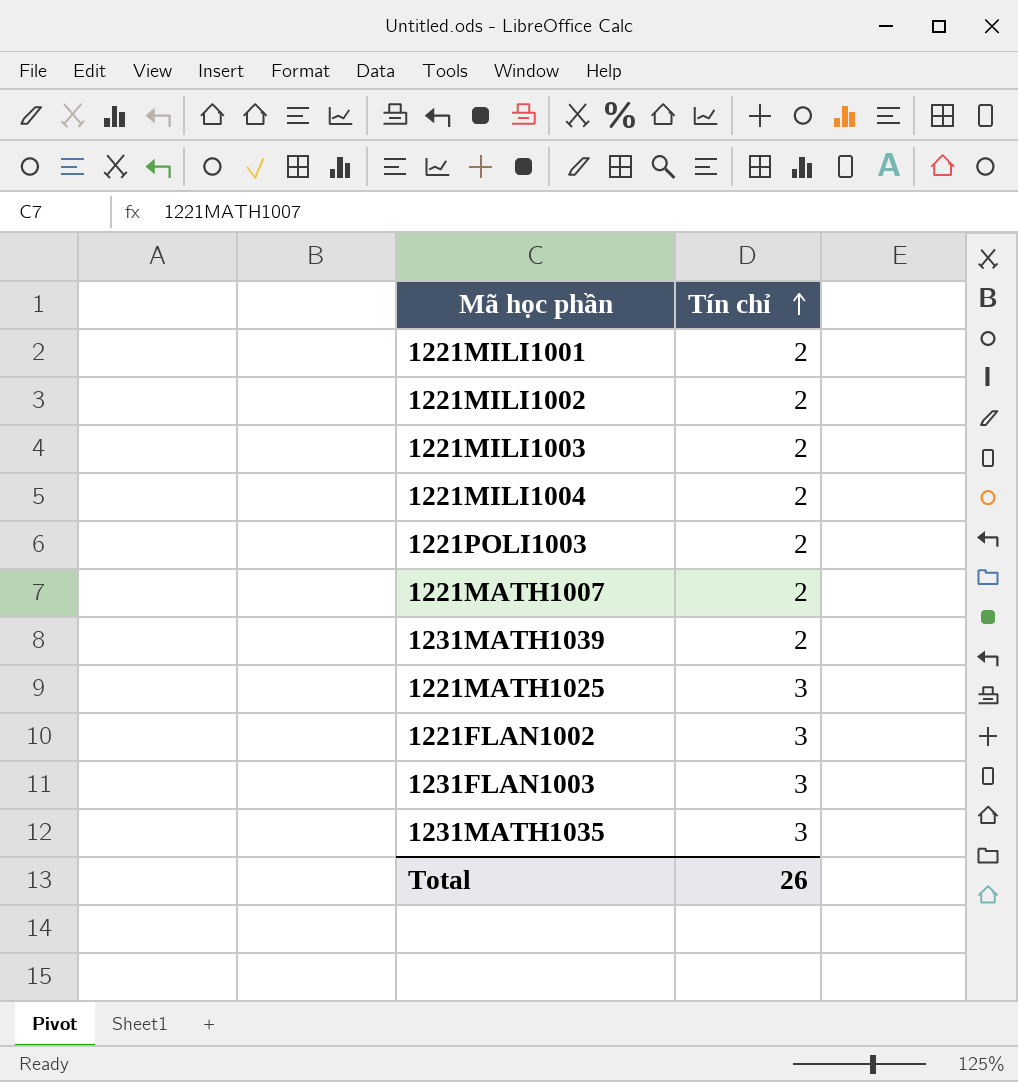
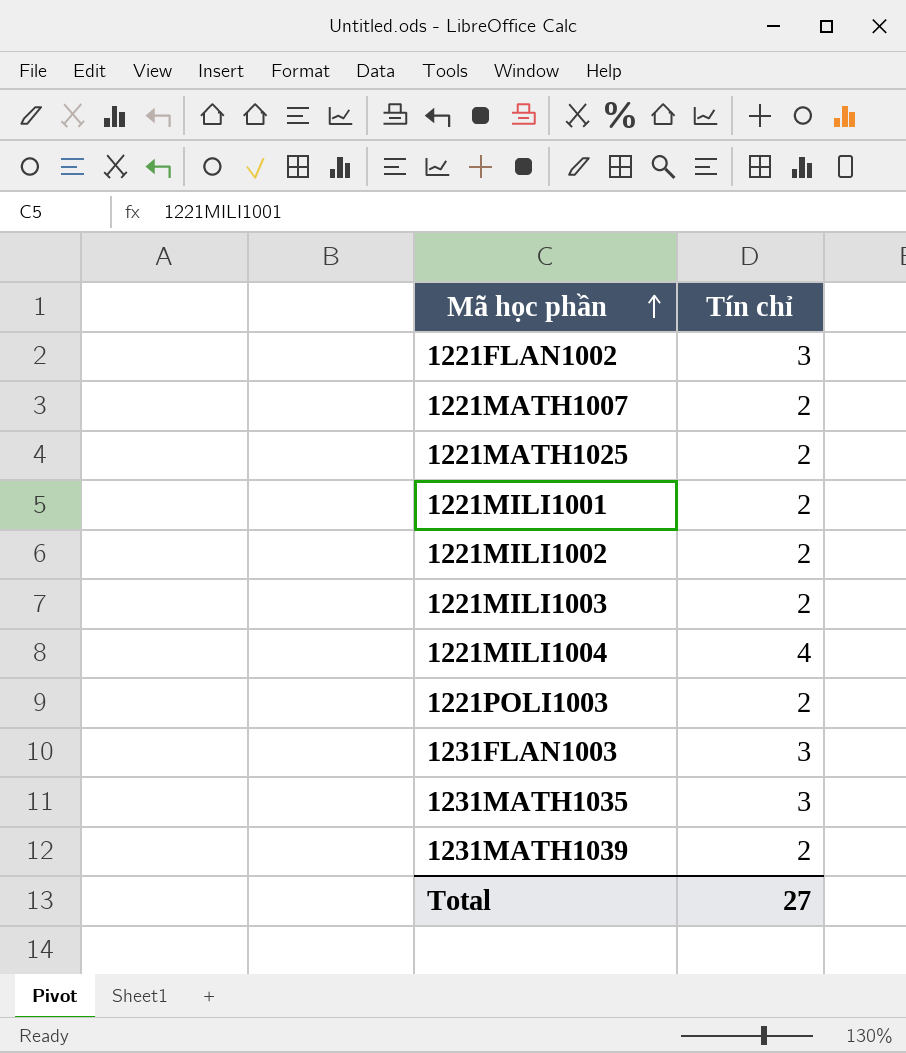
row order: Tín chỉ ascending -> Mã học phần ascending
1221MATH1025 | Tín chỉ: 3 -> 2
1221MILI1004 | Tín chỉ: 2 -> 4
Total | Tín chỉ: 26 -> 27

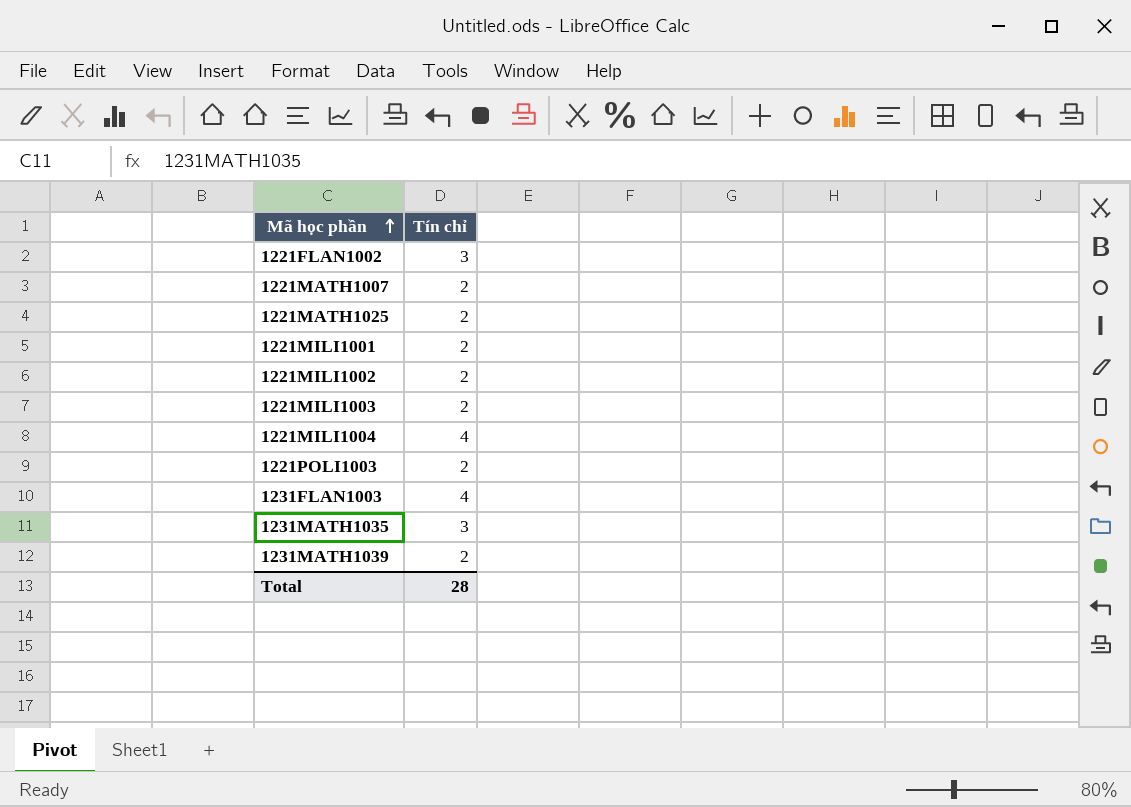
1231FLAN1003 | Tín chỉ: 3 -> 4
Total | Tín chỉ: 27 -> 28

